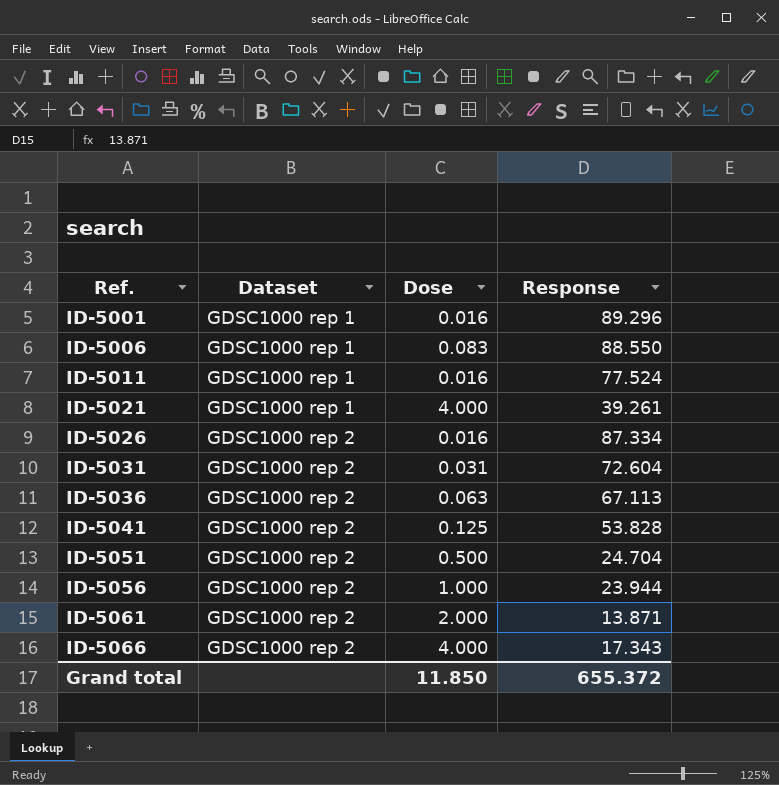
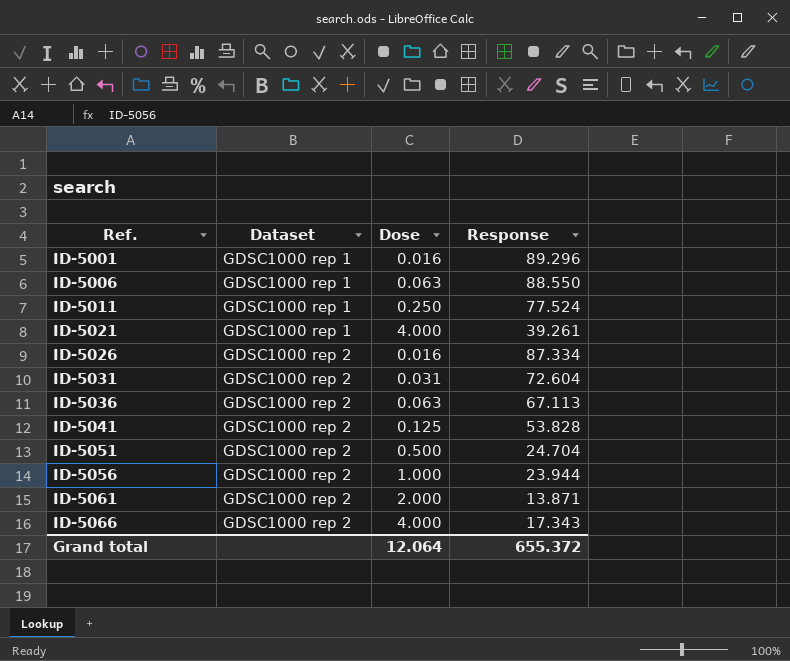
ID-5006 | Dose: 0.083 -> 0.063
ID-5011 | Dose: 0.016 -> 0.250
Grand total | Dose: 11.850 -> 12.064

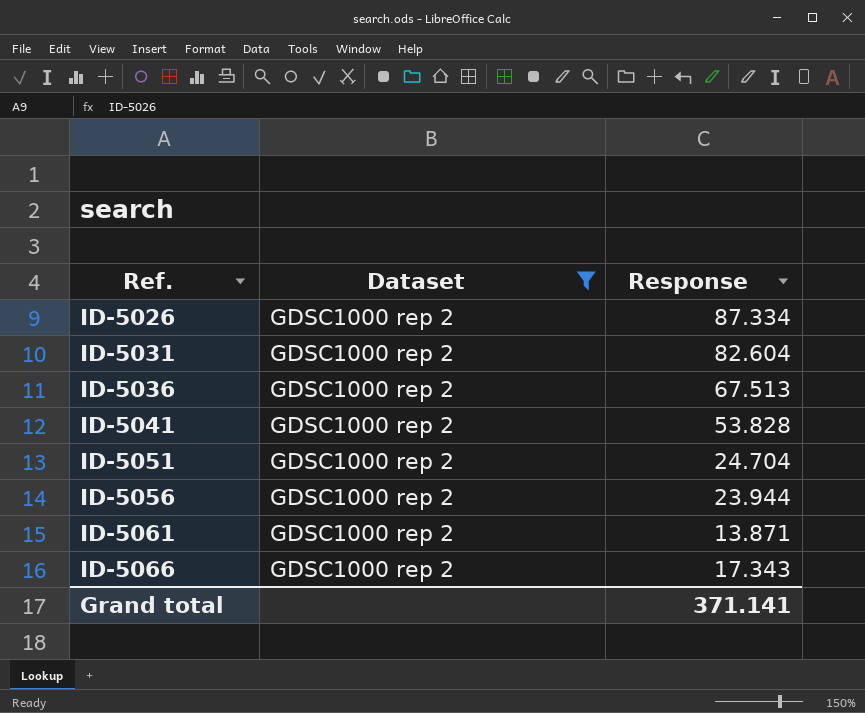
filter: none -> Dataset = GDSC1000 rep 2
column Dose | position: 3 -> none
ID-5031 | Response: 72.604 -> 82.604
ID-5036 | Response: 67.113 -> 67.513
Grand total | Response: 655.372 -> 371.141

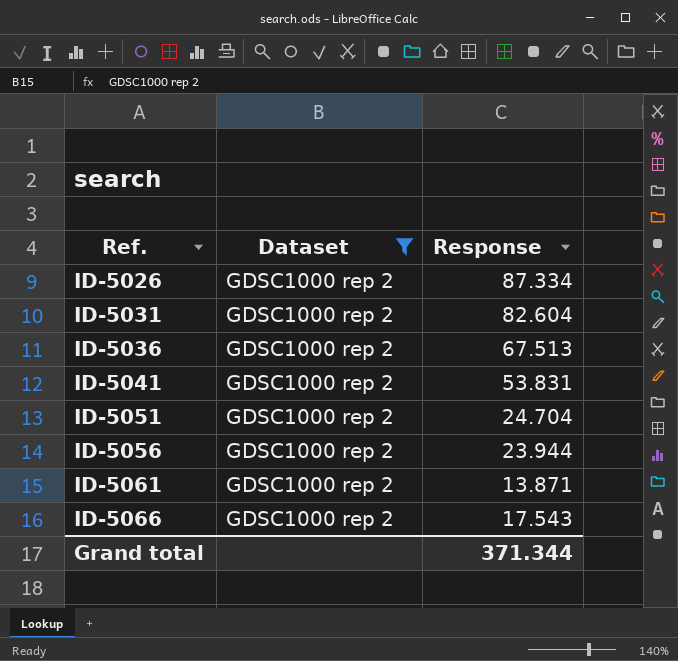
ID-5041 | Response: 53.828 -> 53.831
ID-5066 | Response: 17.343 -> 17.543
Grand total | Response: 371.141 -> 371.344

